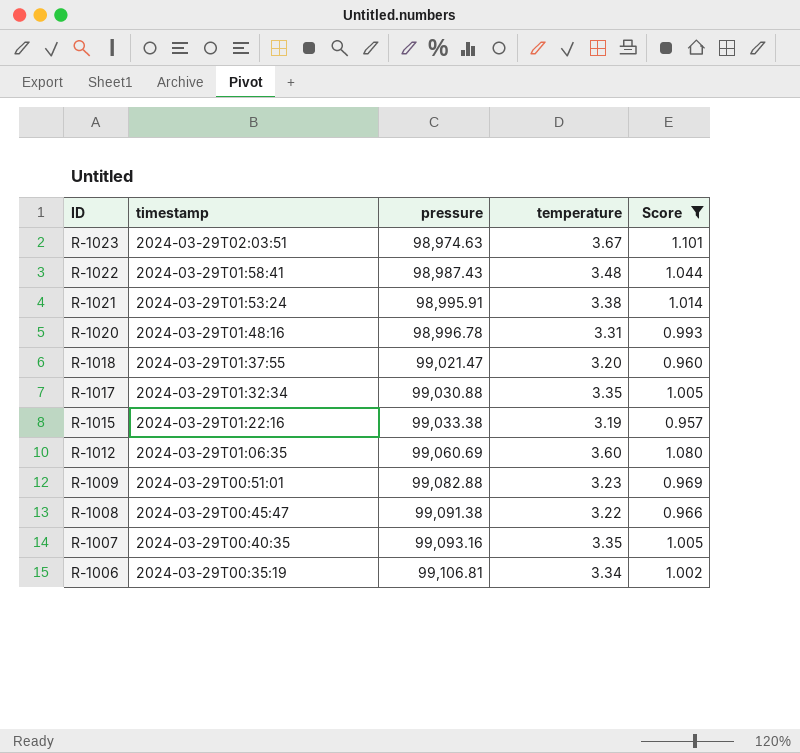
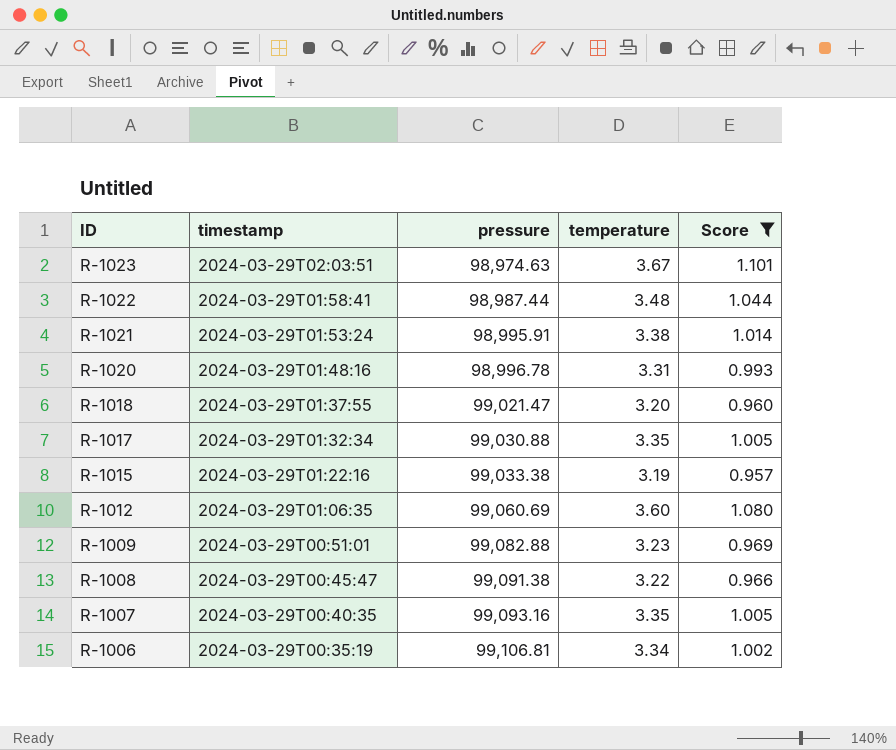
R-1022 | pressure: 98,987.43 -> 98,987.44

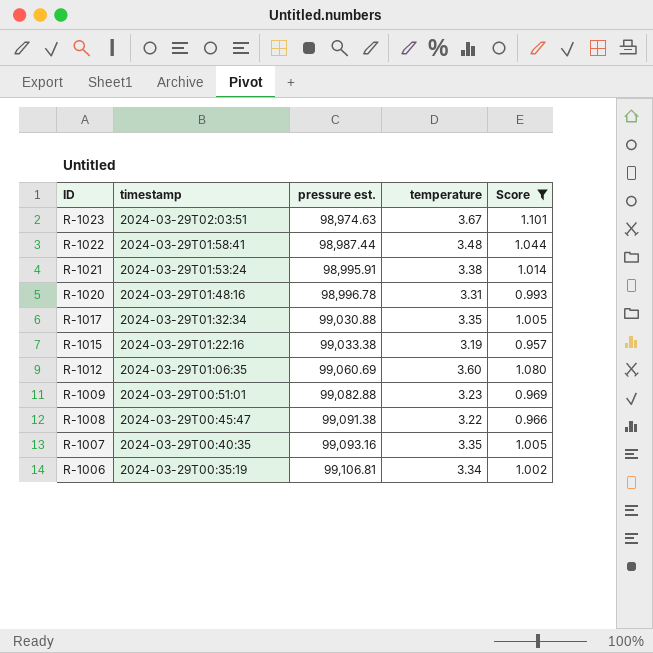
column name: pressure -> pressure est.
row R-1018: 2024-03-29T01:37:55 | 99,021.47 | 3.20 | 0.960 -> none

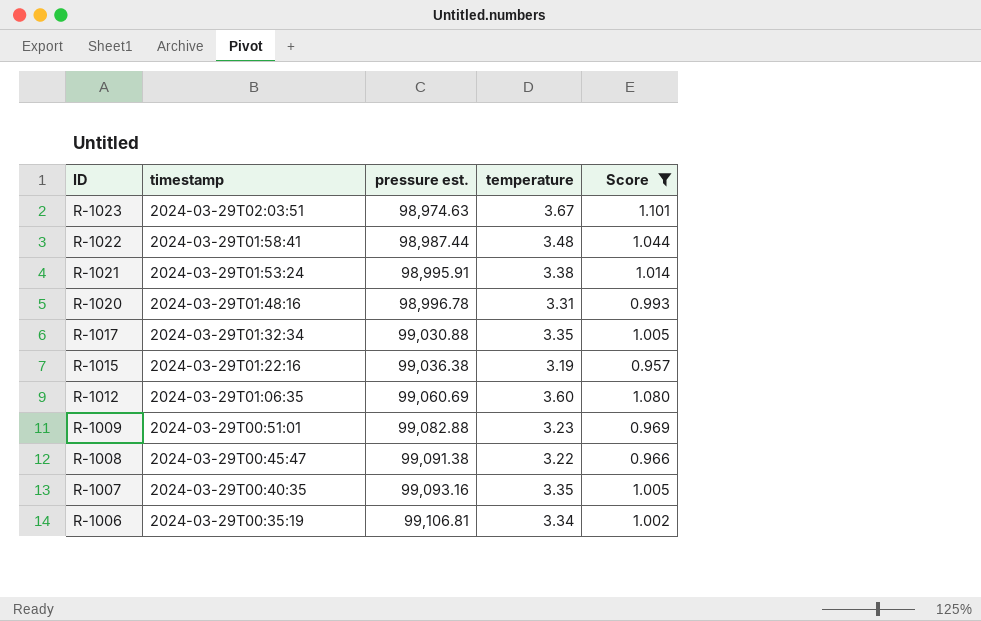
R-1015 | pressure est.: 99,033.38 -> 99,036.38

